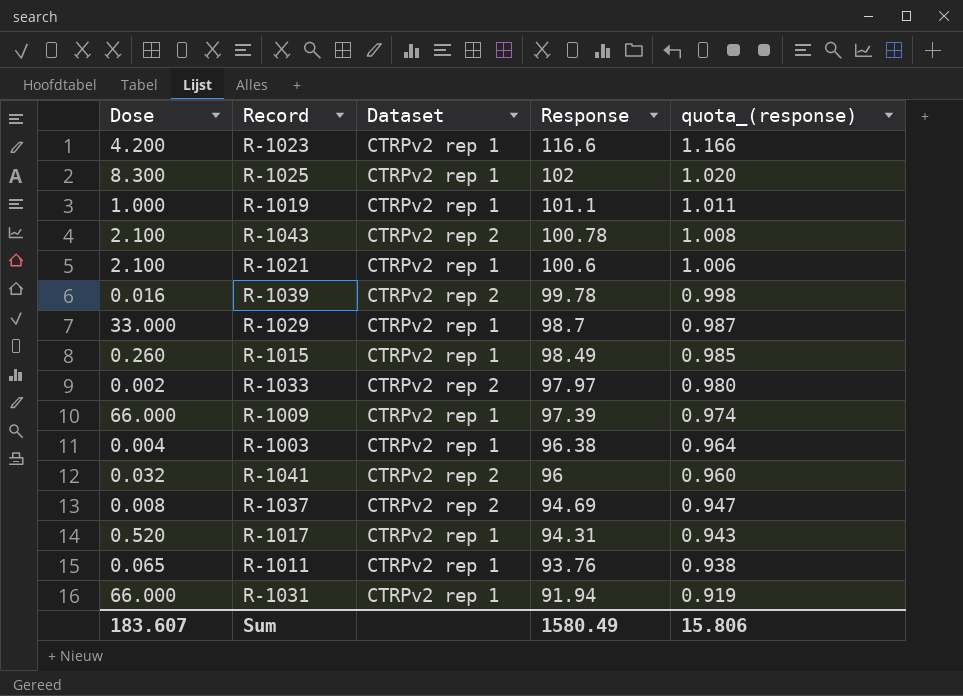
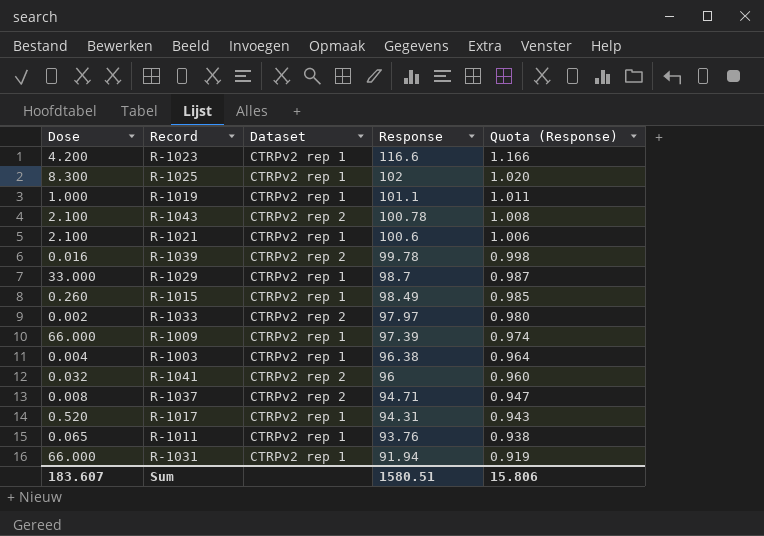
column name: quota_(response) -> Quota (Response)
R-1037 | Response: 94.69 -> 94.71
Sum | Response: 1580.49 -> 1580.51

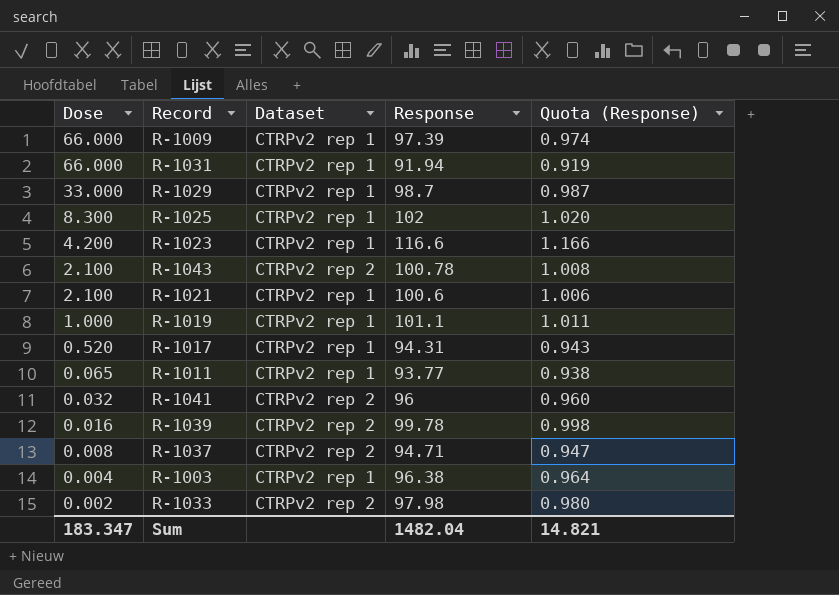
row order: Response descending -> Dose descending
row R-1015: 0.260 | CTRPv2 rep 1 | 98.49 | 0.985 -> none
R-1011 | Response: 93.76 -> 93.77
R-1033 | Response: 97.97 -> 97.98
Sum | Dose: 183.607 -> 183.347
Sum | Response: 1580.51 -> 1482.04
Sum | Quota (Response): 15.806 -> 14.821

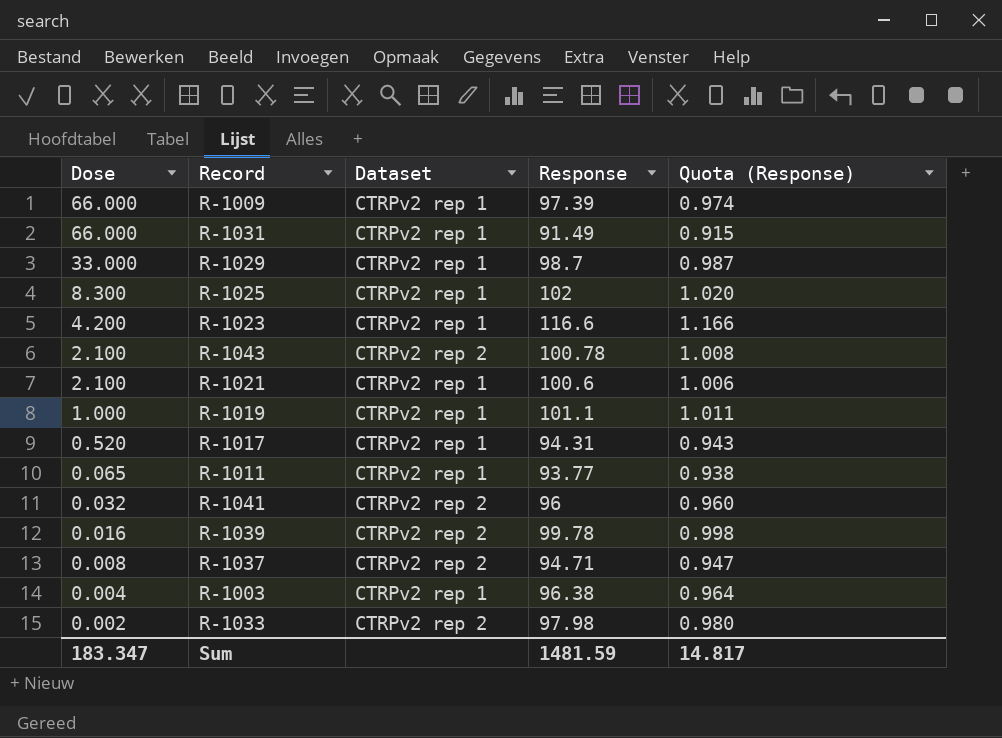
R-1031 | Response: 91.94 -> 91.49
R-1031 | Quota (Response): 0.919 -> 0.915
Sum | Response: 1482.04 -> 1481.59
Sum | Quota (Response): 14.821 -> 14.817

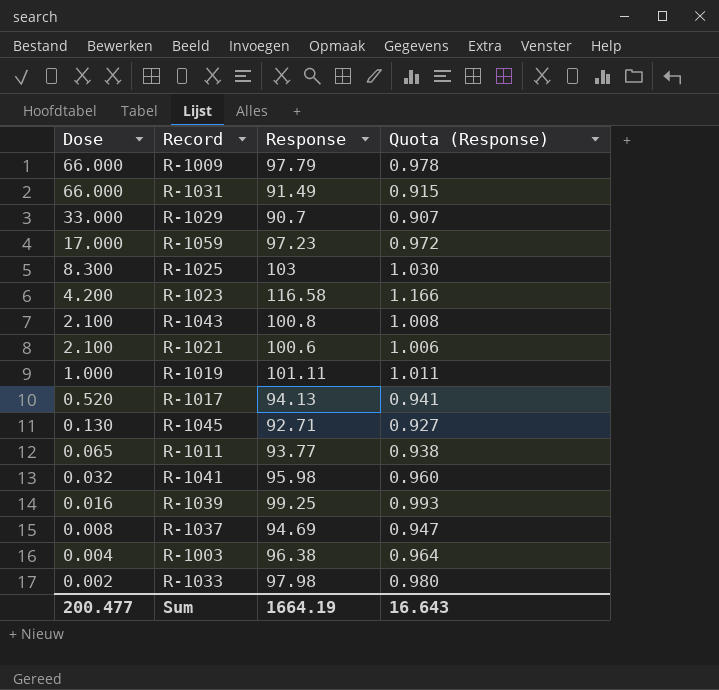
column Dataset | position: 3 -> none
R-1009 | Response: 97.39 -> 97.79
R-1009 | Quota (Response): 0.974 -> 0.978
R-1029 | Response: 98.7 -> 90.7
R-1029 | Quota (Response): 0.987 -> 0.907
row R-1059: none -> 17.000 | 97.23 | 0.972
R-1025 | Response: 102 -> 103
R-1025 | Quota (Response): 1.020 -> 1.030
R-1023 | Response: 116.6 -> 116.58
R-1043 | Response: 100.78 -> 100.8
R-1019 | Response: 101.1 -> 101.11
R-1017 | Response: 94.31 -> 94.13
R-1017 | Quota (Response): 0.943 -> 0.941
row R-1045: none -> 0.130 | 92.71 | 0.927
R-1041 | Response: 96 -> 95.98
R-1039 | Response: 99.78 -> 99.25
R-1039 | Quota (Response): 0.998 -> 0.993
R-1037 | Response: 94.71 -> 94.69
Sum | Dose: 183.347 -> 200.477
Sum | Response: 1481.59 -> 1664.19
Sum | Quota (Response): 14.817 -> 16.643

